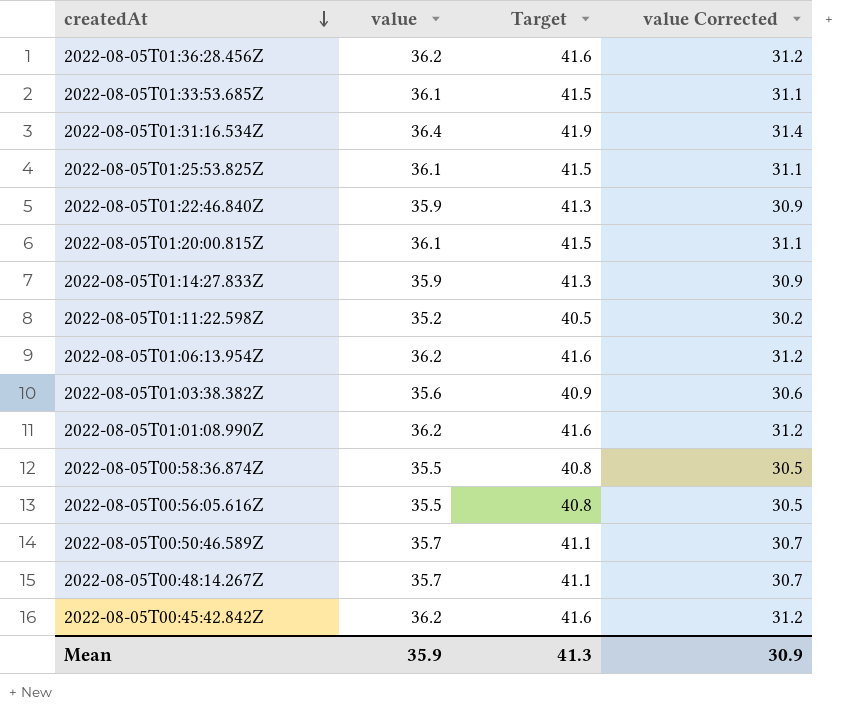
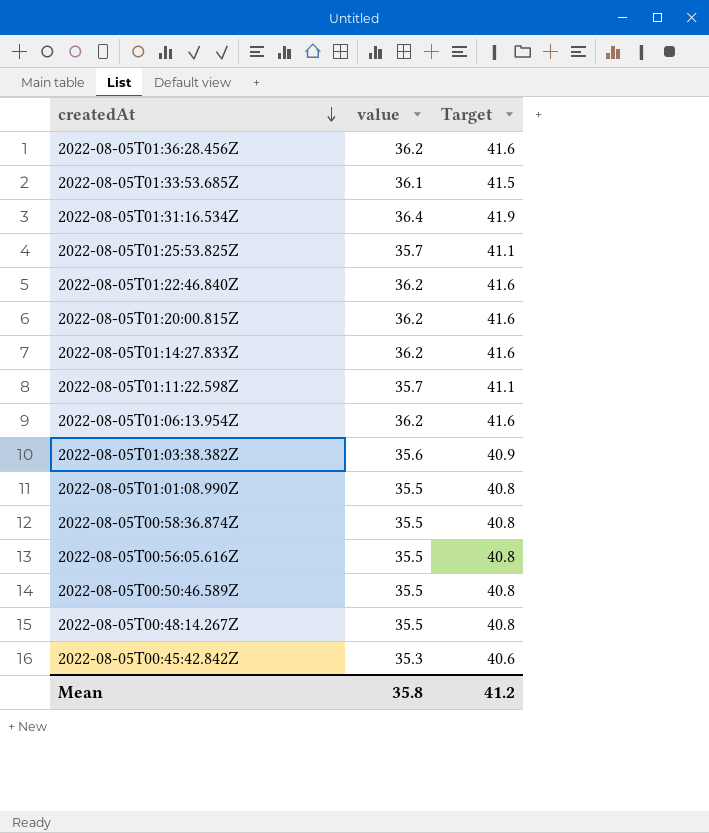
column value Corrected | formula: [value] - 5 -> none
2022-08-05T01:25:53.825Z | value: 36.1 -> 35.7
2022-08-05T01:25:53.825Z | Target: 41.5 -> 41.1
2022-08-05T01:22:46.840Z | value: 35.9 -> 36.2
2022-08-05T01:22:46.840Z | Target: 41.3 -> 41.6
2022-08-05T01:20:00.815Z | value: 36.1 -> 36.2
2022-08-05T01:20:00.815Z | Target: 41.5 -> 41.6
2022-08-05T01:14:27.833Z | value: 35.9 -> 36.2
2022-08-05T01:14:27.833Z | Target: 41.3 -> 41.6
2022-08-05T01:11:22.598Z | value: 35.2 -> 35.7
2022-08-05T01:11:22.598Z | Target: 40.5 -> 41.1
2022-08-05T01:01:08.990Z | value: 36.2 -> 35.5
2022-08-05T01:01:08.990Z | Target: 41.6 -> 40.8
2022-08-05T00:50:46.589Z | value: 35.7 -> 35.5
2022-08-05T00:50:46.589Z | Target: 41.1 -> 40.8
2022-08-05T00:48:14.267Z | value: 35.7 -> 35.5
2022-08-05T00:48:14.267Z | Target: 41.1 -> 40.8
2022-08-05T00:45:42.842Z | value: 36.2 -> 35.3
2022-08-05T00:45:42.842Z | Target: 41.6 -> 40.6
Mean | value: 35.9 -> 35.8
Mean | Target: 41.3 -> 41.2

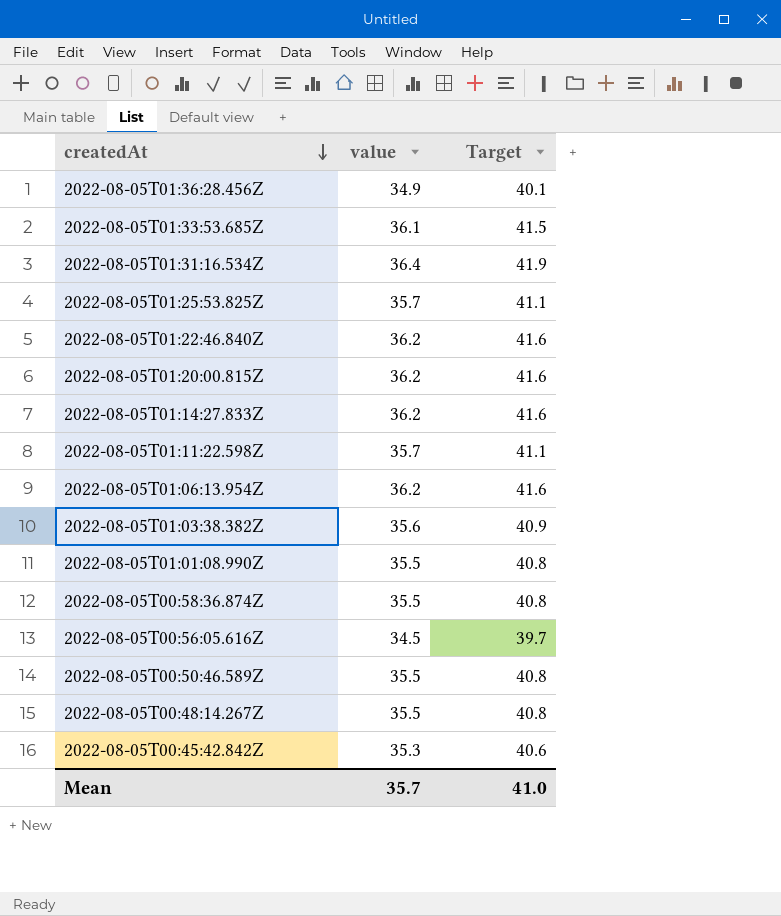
2022-08-05T01:36:28.456Z | value: 36.2 -> 34.9
2022-08-05T01:36:28.456Z | Target: 41.6 -> 40.1
2022-08-05T00:56:05.616Z | value: 35.5 -> 34.5
2022-08-05T00:56:05.616Z | Target: 40.8 -> 39.7
Mean | value: 35.8 -> 35.7
Mean | Target: 41.2 -> 41.0

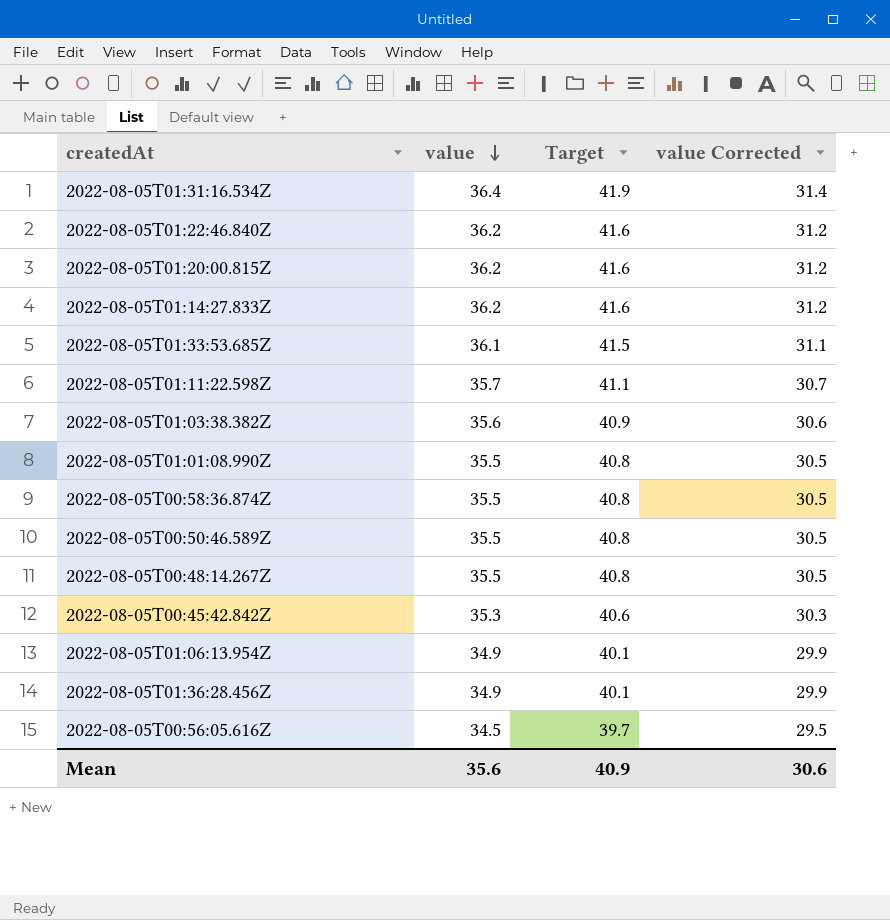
row order: createdAt descending -> value descending
column value Corrected | formula: none -> [value] - 5
row 2022-08-05T01:25:53.825Z: 35.7 | 41.1 -> none
2022-08-05T01:06:13.954Z | value: 36.2 -> 34.9
2022-08-05T01:06:13.954Z | Target: 41.6 -> 40.1
Mean | value: 35.7 -> 35.6
Mean | Target: 41.0 -> 40.9

